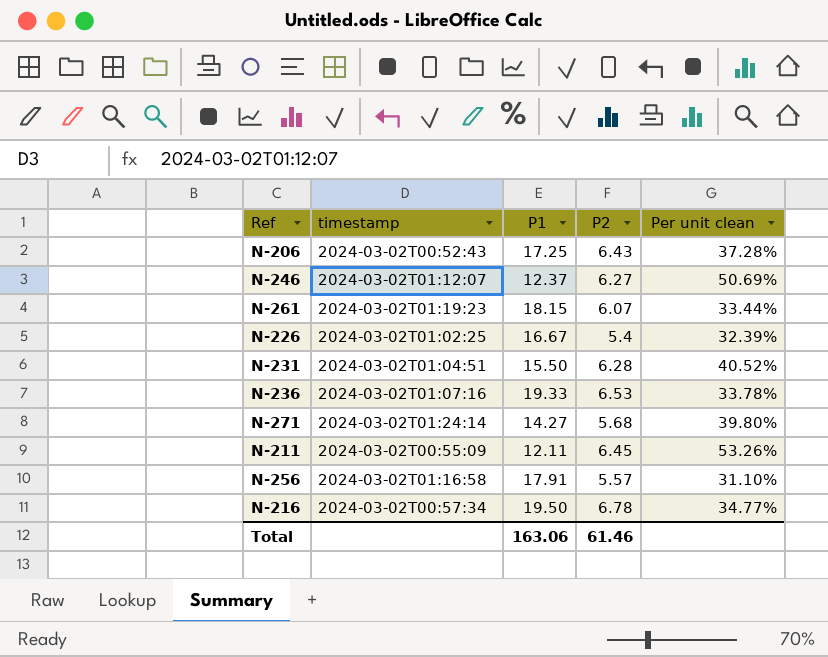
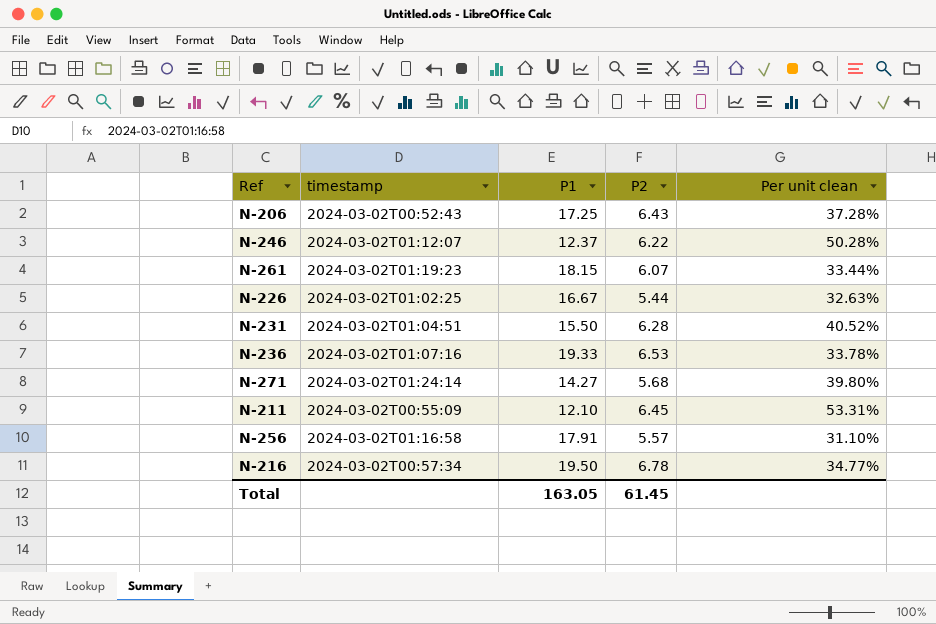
N-246 | P2: 6.27 -> 6.22
N-246 | Per unit clean: 50.69% -> 50.28%
N-226 | P2: 5.4 -> 5.44
N-226 | Per unit clean: 32.39% -> 32.63%
N-211 | P1: 12.11 -> 12.10
N-211 | Per unit clean: 53.26% -> 53.31%
Total | P1: 163.06 -> 163.05
Total | P2: 61.46 -> 61.45

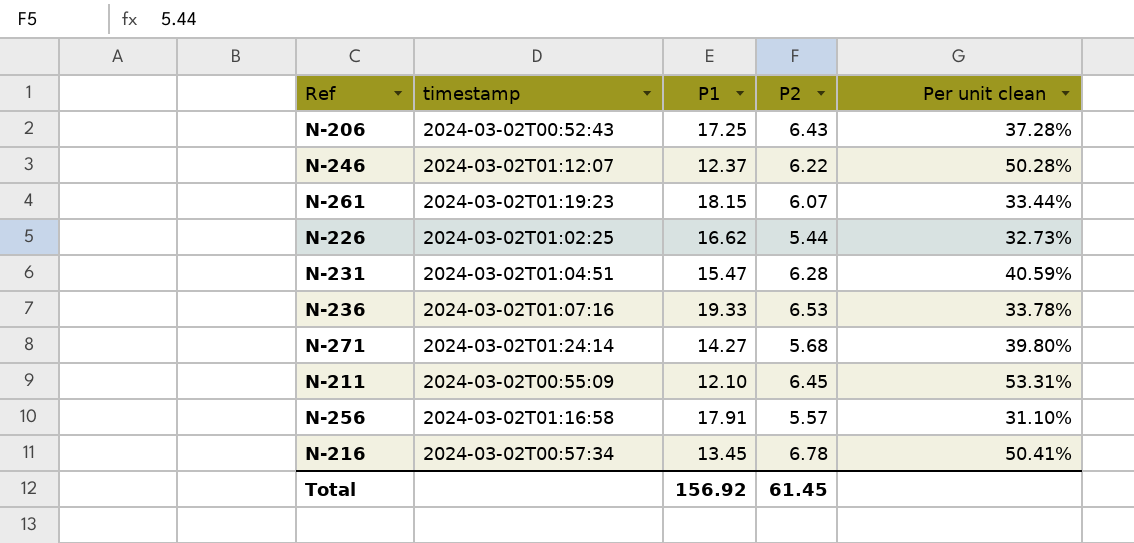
N-226 | P1: 16.67 -> 16.62
N-226 | Per unit clean: 32.63% -> 32.73%
N-231 | P1: 15.50 -> 15.47
N-231 | Per unit clean: 40.52% -> 40.59%
N-216 | P1: 19.50 -> 13.45
N-216 | Per unit clean: 34.77% -> 50.41%
Total | P1: 163.05 -> 156.92

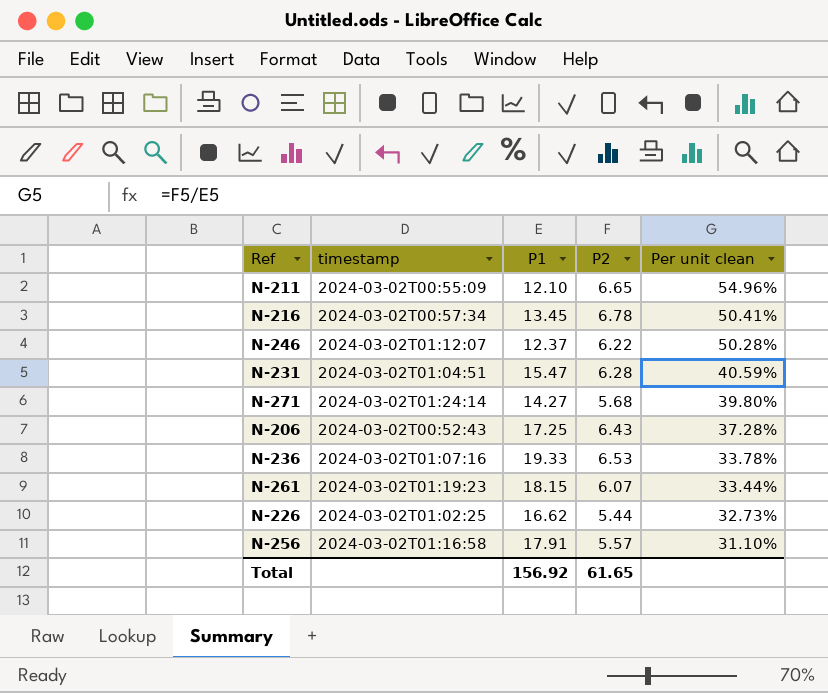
row order: none -> Per unit clean descending
N-211 | P2: 6.45 -> 6.65
N-211 | Per unit clean: 53.31% -> 54.96%
Total | P2: 61.45 -> 61.65

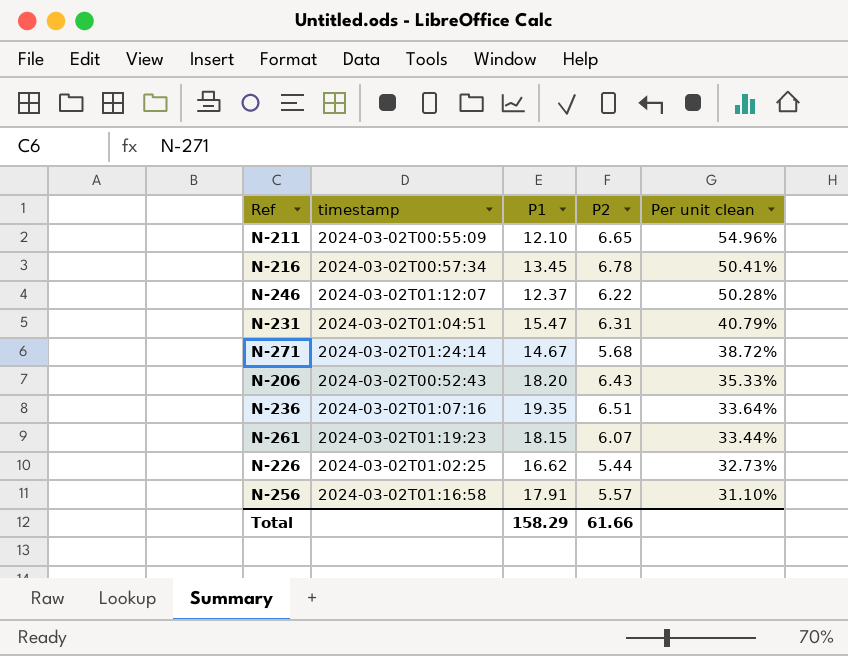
N-231 | P2: 6.28 -> 6.31
N-231 | Per unit clean: 40.59% -> 40.79%
N-271 | P1: 14.27 -> 14.67
N-271 | Per unit clean: 39.80% -> 38.72%
N-206 | P1: 17.25 -> 18.20
N-206 | Per unit clean: 37.28% -> 35.33%
N-236 | P1: 19.33 -> 19.35
N-236 | P2: 6.53 -> 6.51
N-236 | Per unit clean: 33.78% -> 33.64%
Total | P1: 156.92 -> 158.29
Total | P2: 61.65 -> 61.66

